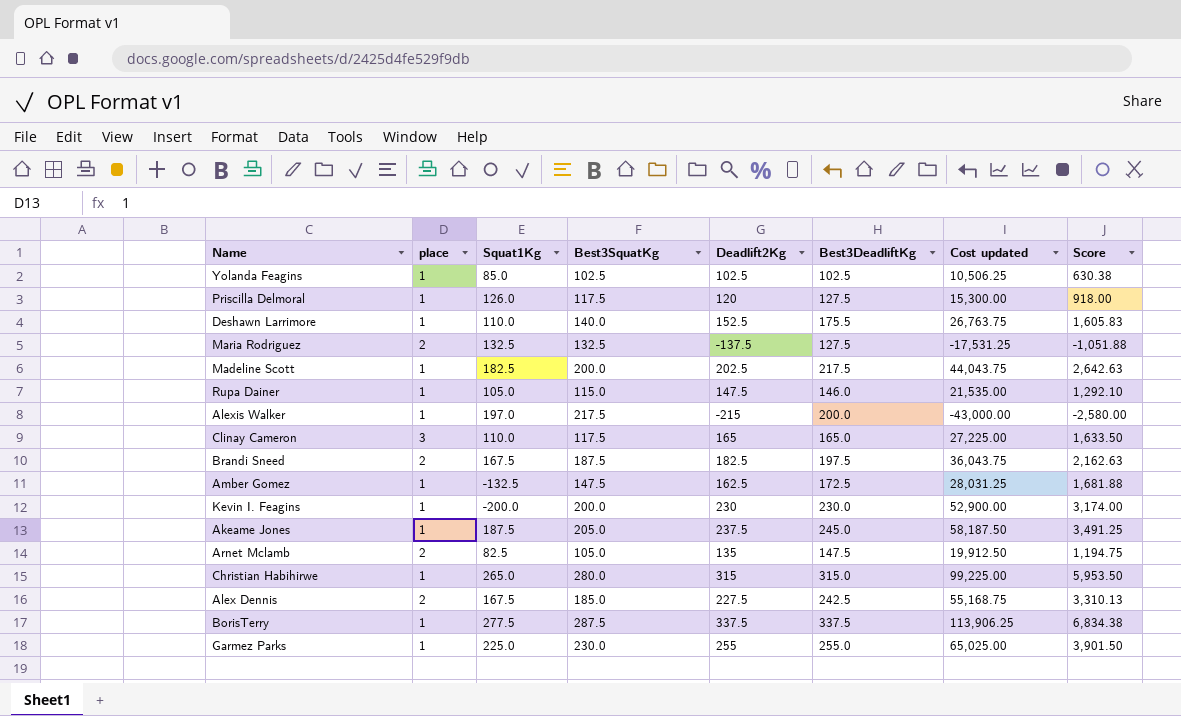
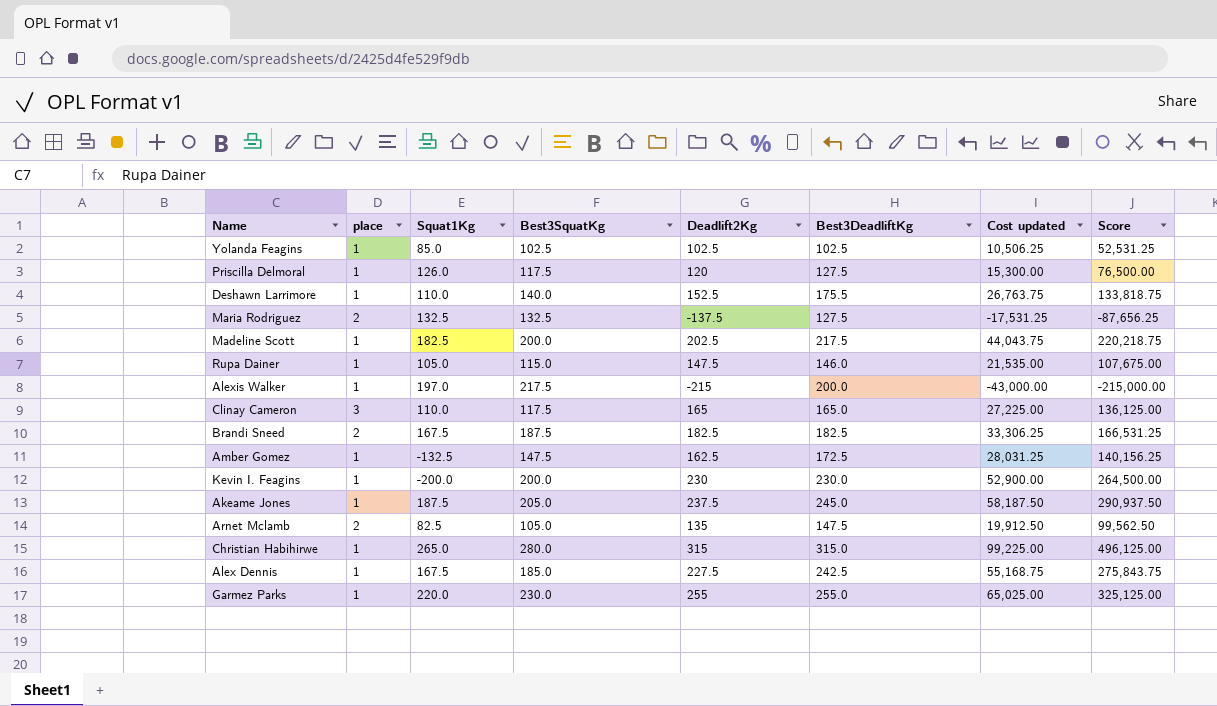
column Score | formula: [Cost updated] * 0.06 -> [Cost updated] * 5
row BorisTerry: 1 | 277.5 | 287.5 | 337.5 | 337.5 | 113,906.25 | 6,834.38 -> none
Brandi Sneed | Best3DeadliftKg: 197.5 -> 182.5
Brandi Sneed | Cost updated: 36,043.75 -> 33,306.25
Alex Dennis | place: 2 -> 1
Garmez Parks | Squat1Kg: 225.0 -> 220.0

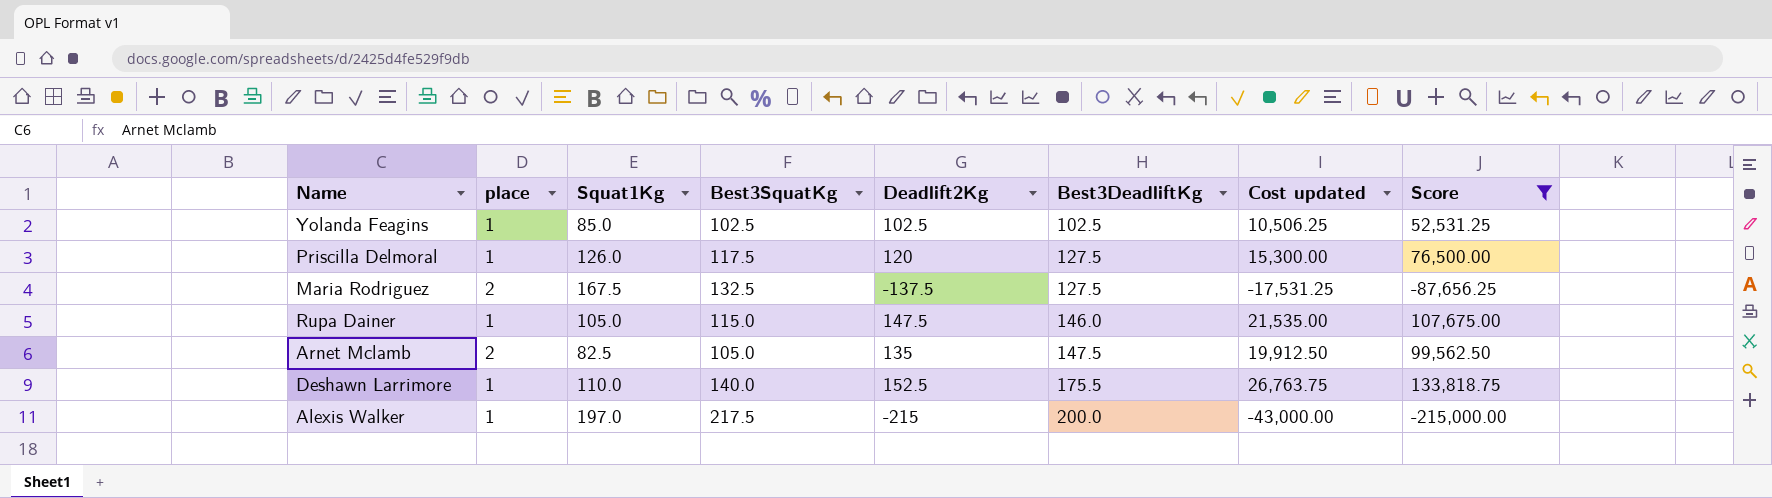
filter: none -> Score <= 133,818.75
row order: none -> Best3DeadliftKg ascending
Maria Rodriguez | Squat1Kg: 132.5 -> 167.5

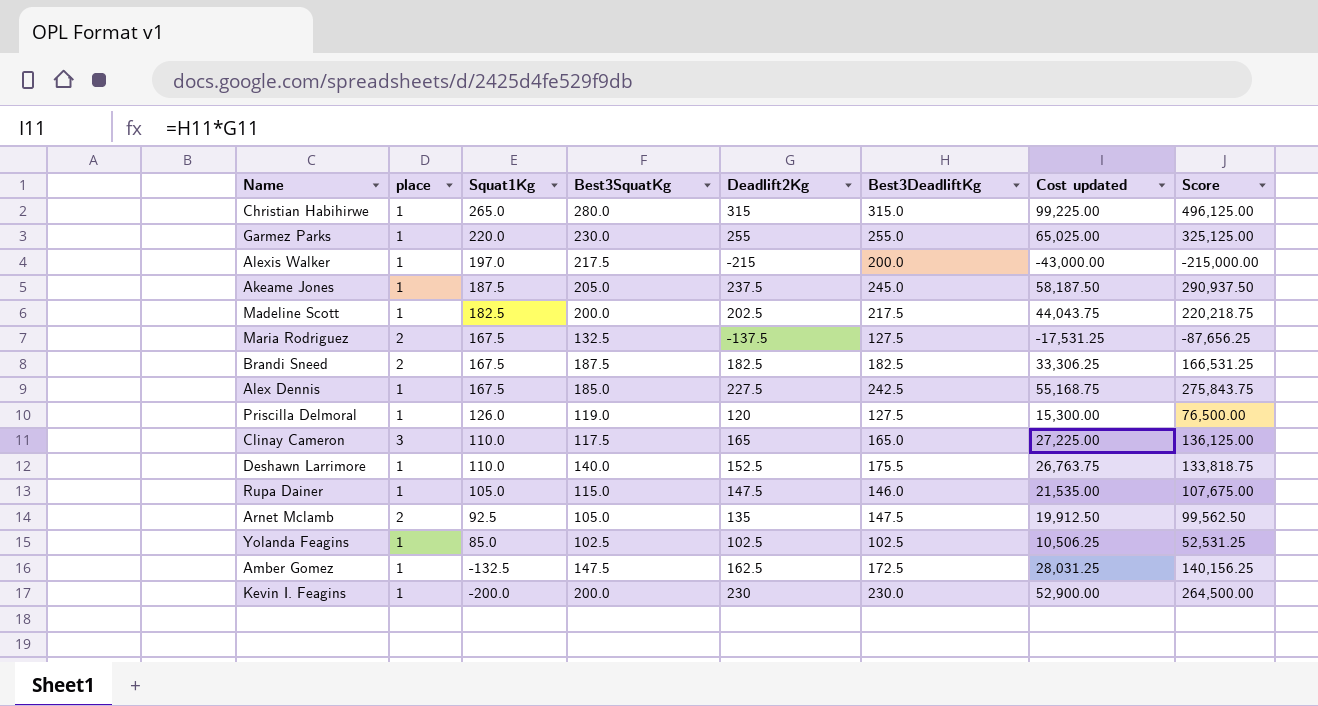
filter: Score <= 133,818.75 -> none
row order: Best3DeadliftKg ascending -> Squat1Kg descending
Priscilla Delmoral | Best3SquatKg: 117.5 -> 119.0
Arnet Mclamb | Squat1Kg: 82.5 -> 92.5

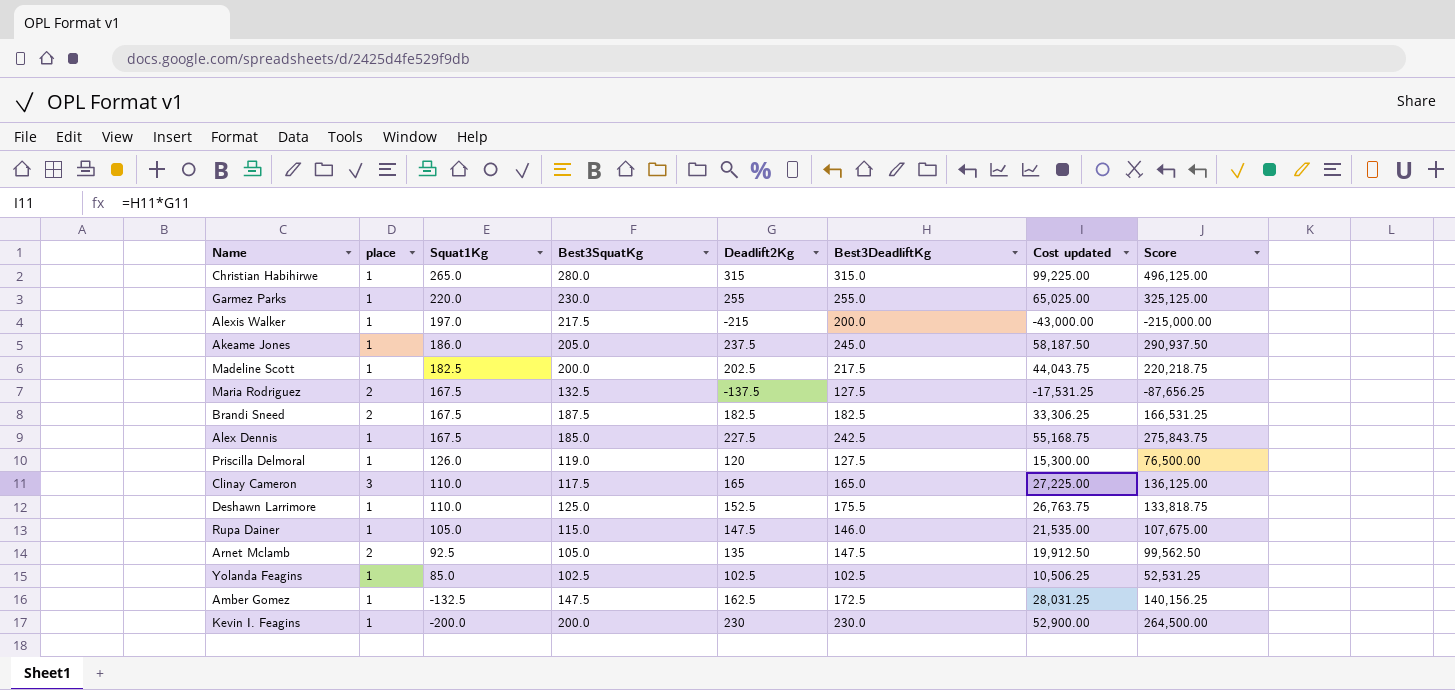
Akeame Jones | Squat1Kg: 187.5 -> 186.0
Deshawn Larrimore | Best3SquatKg: 140.0 -> 125.0

